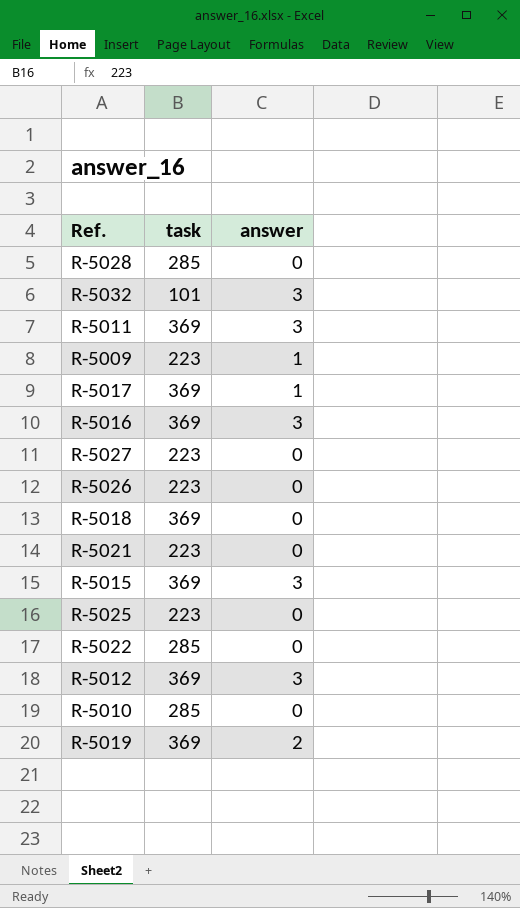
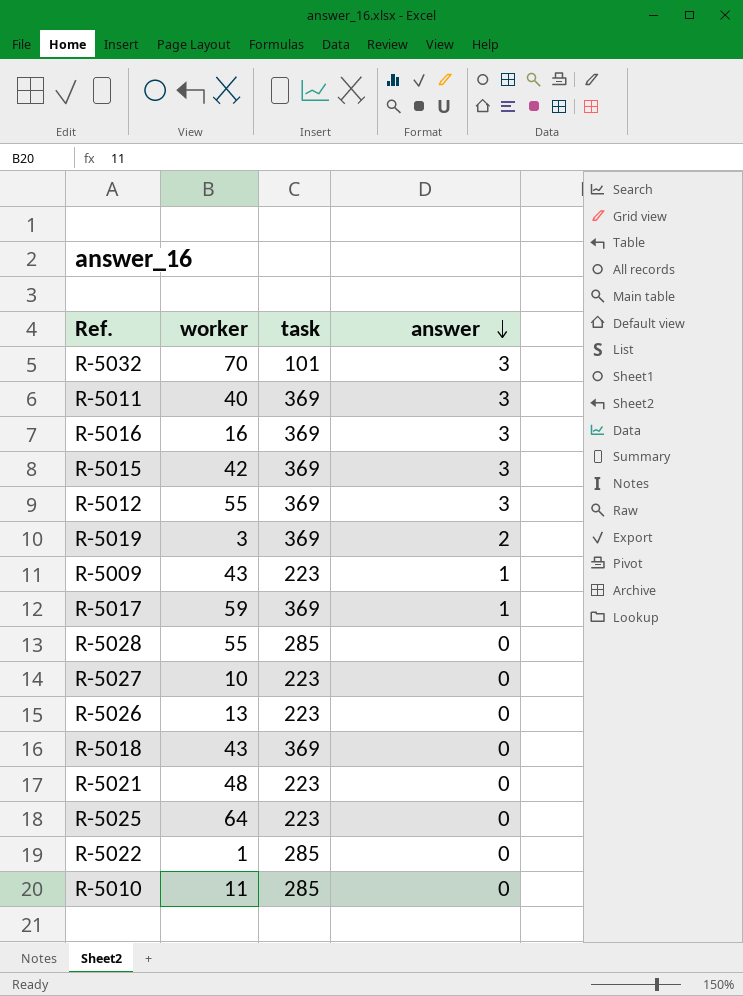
row order: none -> answer descending
column worker | position: none -> 2

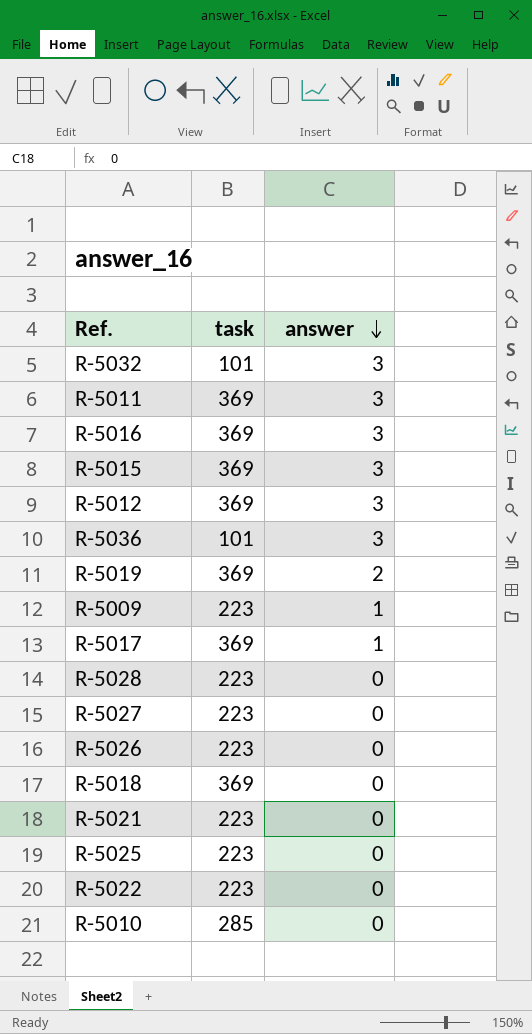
column worker | position: 2 -> none
row R-5036: none -> 101 | 3
R-5028 | task: 285 -> 223
R-5022 | task: 285 -> 223

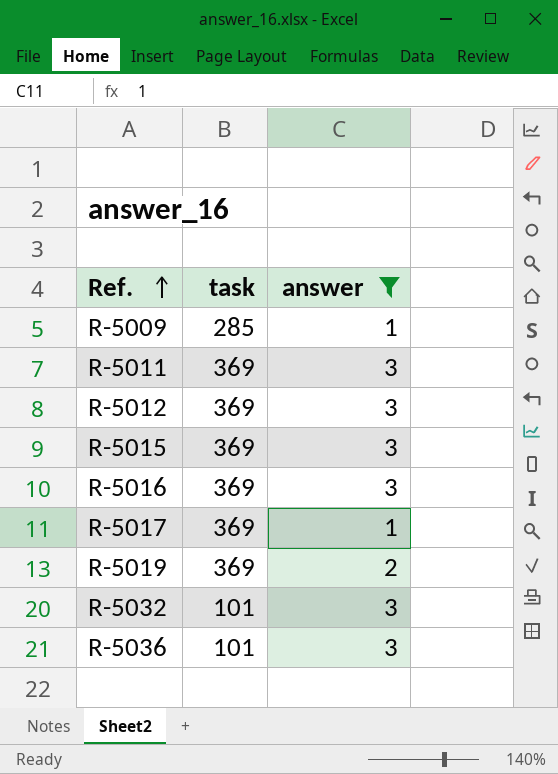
filter: none -> answer != 0
row order: answer descending -> Ref. ascending
R-5009 | task: 223 -> 285

